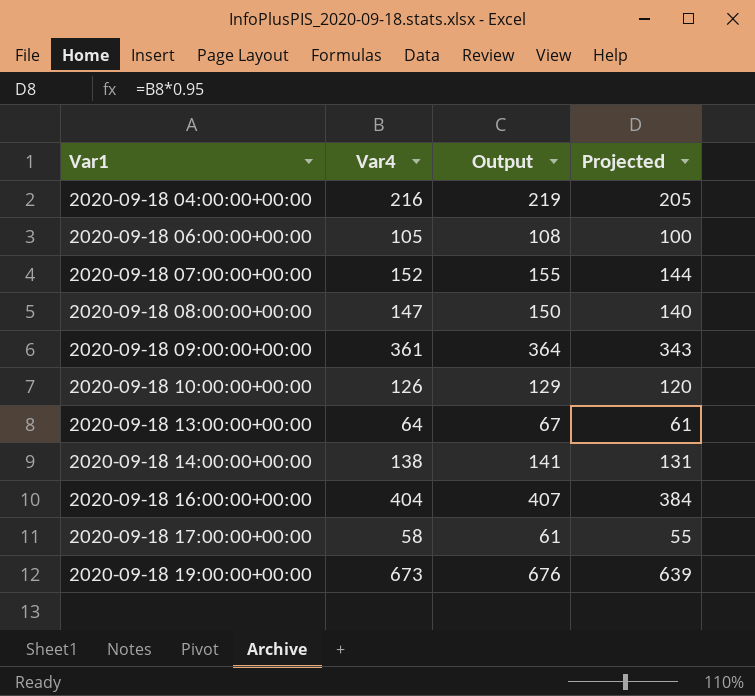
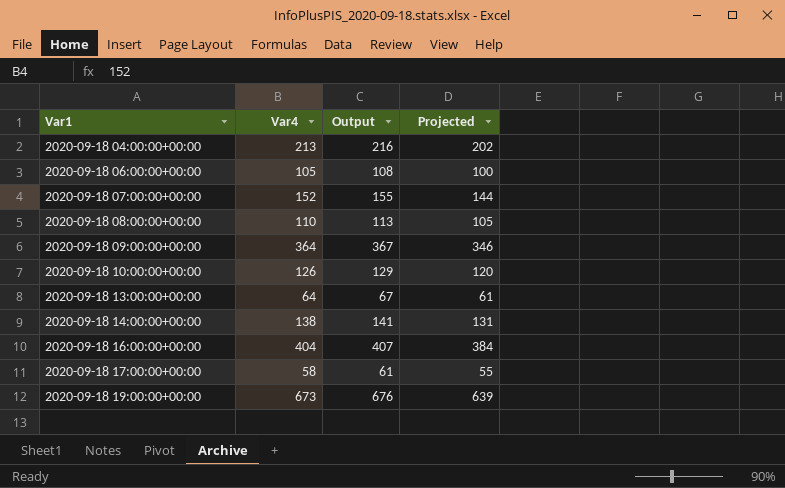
2020-09-18 04:00:00+00:00 | Var4: 216 -> 213
2020-09-18 04:00:00+00:00 | Output: 219 -> 216
2020-09-18 04:00:00+00:00 | Projected: 205 -> 202
2020-09-18 08:00:00+00:00 | Var4: 147 -> 110
2020-09-18 08:00:00+00:00 | Output: 150 -> 113
2020-09-18 08:00:00+00:00 | Projected: 140 -> 105
2020-09-18 09:00:00+00:00 | Var4: 361 -> 364
2020-09-18 09:00:00+00:00 | Output: 364 -> 367
2020-09-18 09:00:00+00:00 | Projected: 343 -> 346

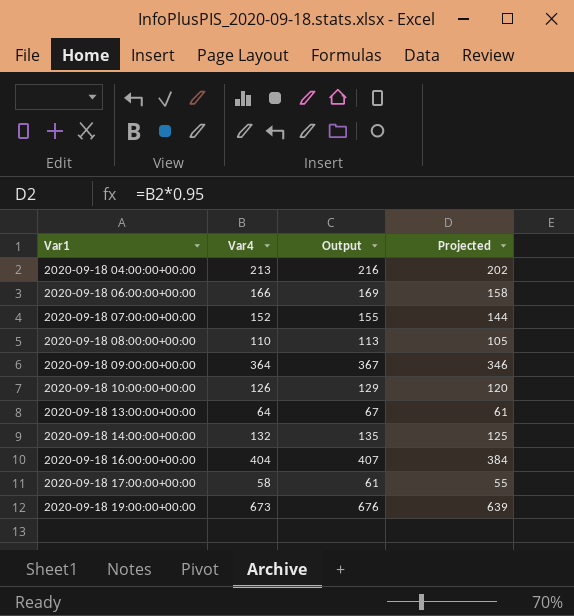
2020-09-18 06:00:00+00:00 | Var4: 105 -> 166
2020-09-18 06:00:00+00:00 | Output: 108 -> 169
2020-09-18 06:00:00+00:00 | Projected: 100 -> 158
2020-09-18 14:00:00+00:00 | Var4: 138 -> 132
2020-09-18 14:00:00+00:00 | Output: 141 -> 135
2020-09-18 14:00:00+00:00 | Projected: 131 -> 125

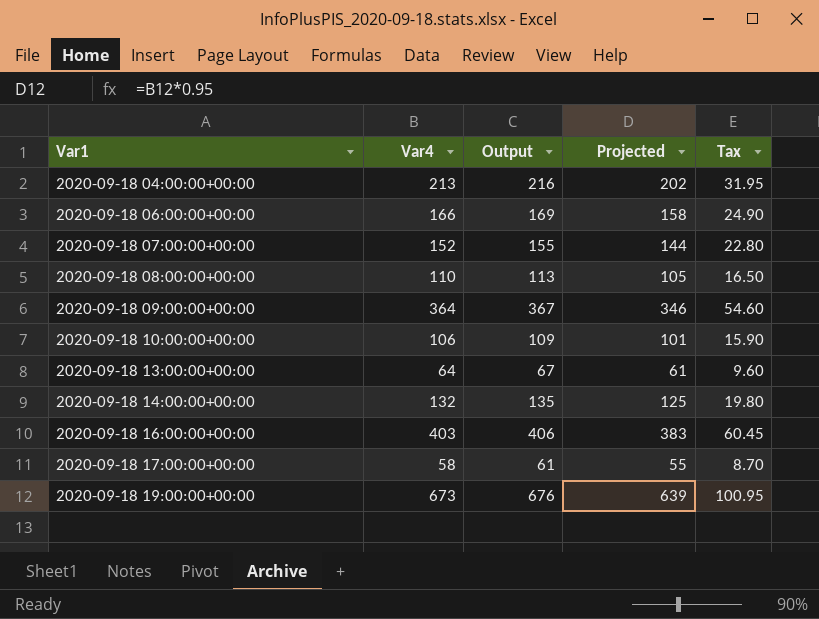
column Tax | formula: none -> [Var4] * 0.15
2020-09-18 10:00:00+00:00 | Var4: 126 -> 106
2020-09-18 10:00:00+00:00 | Output: 129 -> 109
2020-09-18 10:00:00+00:00 | Projected: 120 -> 101
2020-09-18 16:00:00+00:00 | Var4: 404 -> 403
2020-09-18 16:00:00+00:00 | Output: 407 -> 406
2020-09-18 16:00:00+00:00 | Projected: 384 -> 383

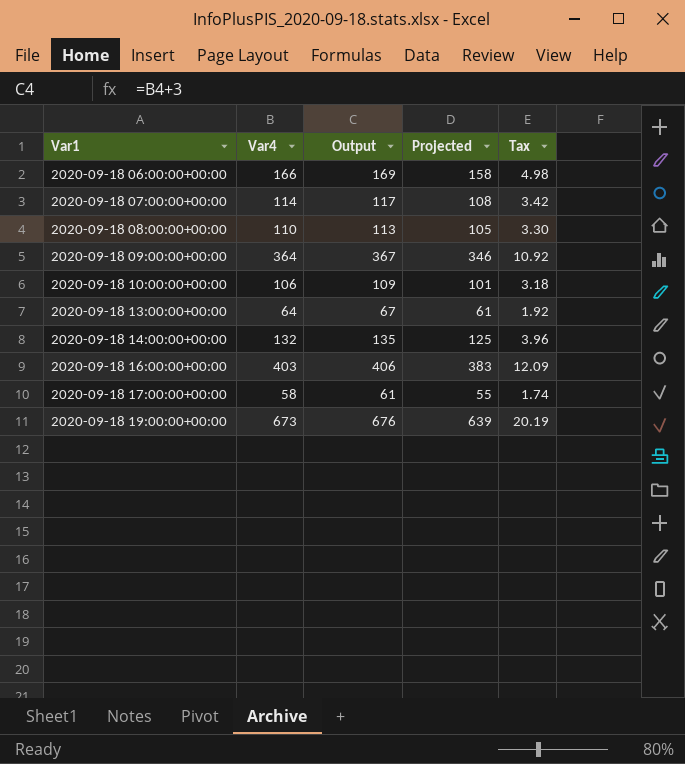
column Tax | formula: [Var4] * 0.15 -> [Var4] * 0.03
row 2020-09-18 04:00:00+00:00: 213 | 216 | 202 | 31.95 -> none
2020-09-18 07:00:00+00:00 | Var4: 152 -> 114
2020-09-18 07:00:00+00:00 | Output: 155 -> 117
2020-09-18 07:00:00+00:00 | Projected: 144 -> 108

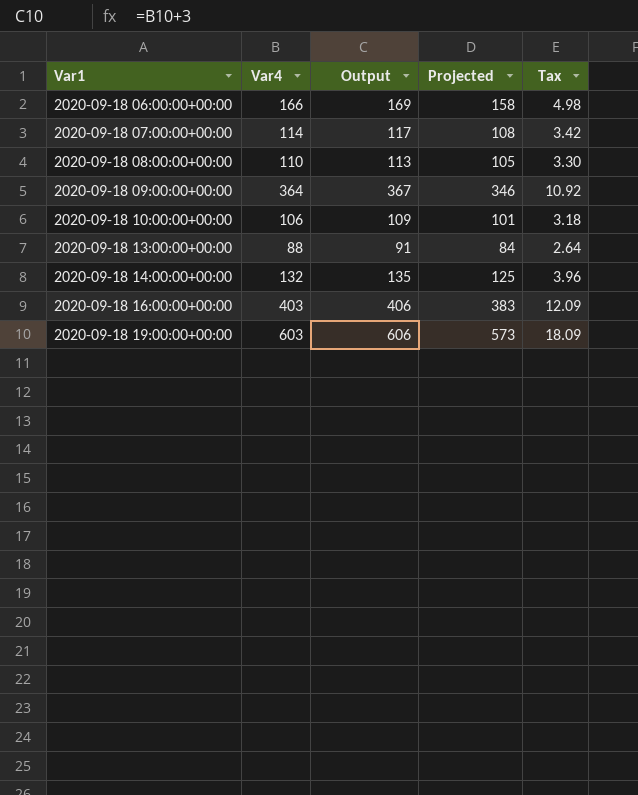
row 2020-09-18 17:00:00+00:00: 58 | 61 | 55 | 1.74 -> none
2020-09-18 13:00:00+00:00 | Var4: 64 -> 88
2020-09-18 13:00:00+00:00 | Output: 67 -> 91
2020-09-18 13:00:00+00:00 | Projected: 61 -> 84
2020-09-18 13:00:00+00:00 | Tax: 1.92 -> 2.64
2020-09-18 19:00:00+00:00 | Var4: 673 -> 603
2020-09-18 19:00:00+00:00 | Output: 676 -> 606
2020-09-18 19:00:00+00:00 | Projected: 639 -> 573
2020-09-18 19:00:00+00:00 | Tax: 20.19 -> 18.09

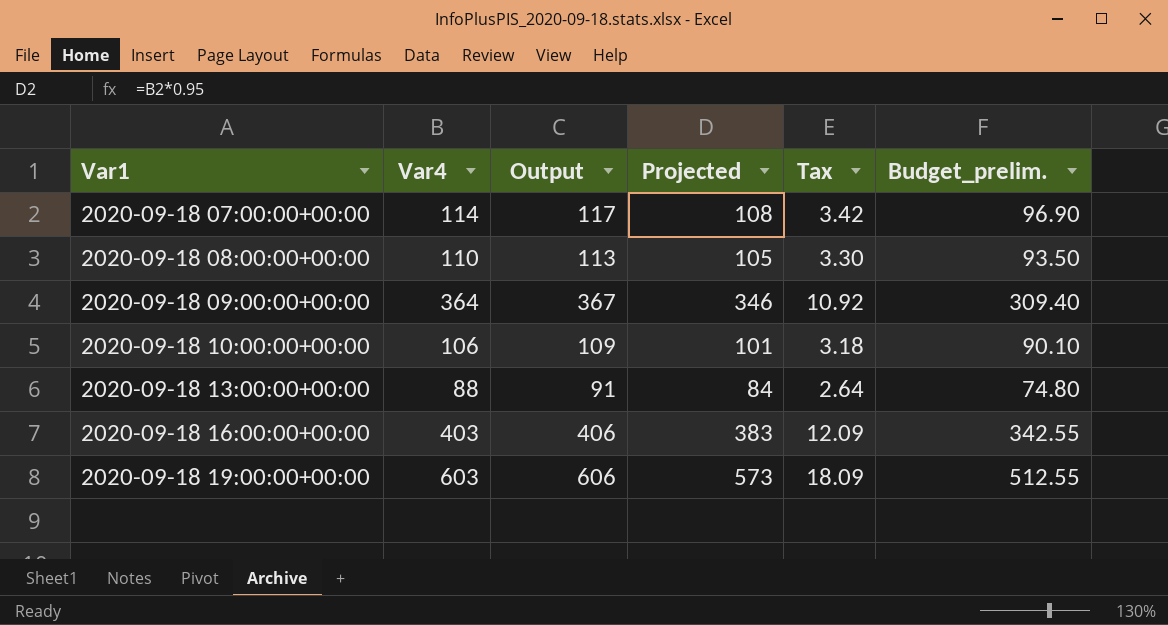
column Budget_prelim. | formula: none -> [Var4] * 0.85
row 2020-09-18 06:00:00+00:00: 166 | 169 | 158 | 4.98 -> none
row 2020-09-18 14:00:00+00:00: 132 | 135 | 125 | 3.96 -> none

